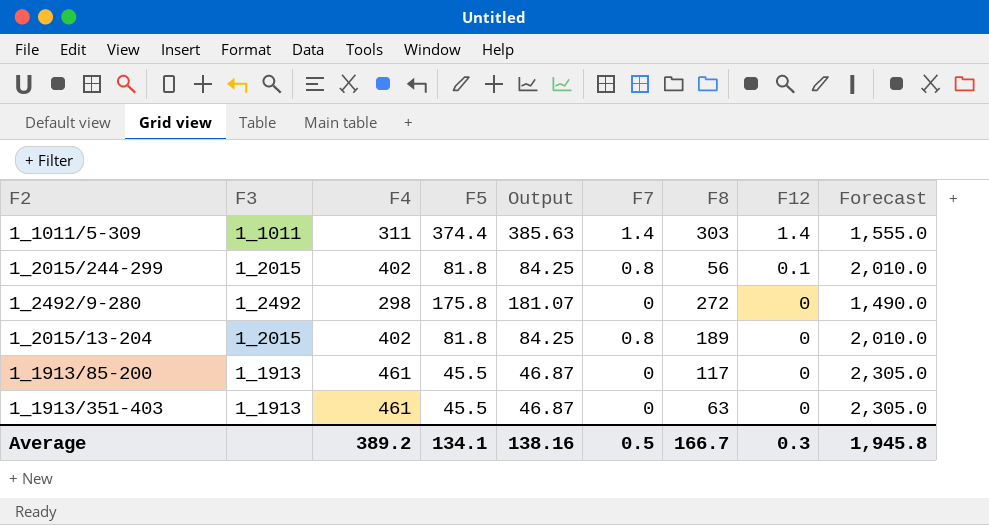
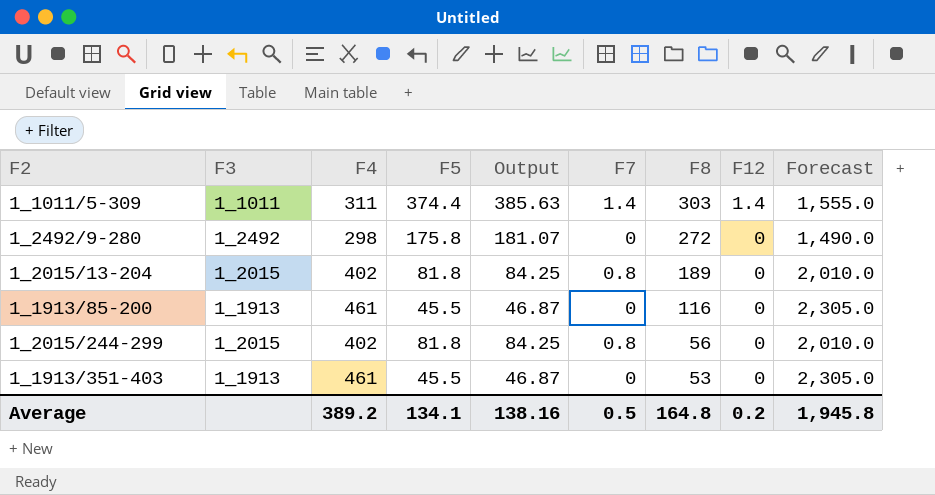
row order: F12 descending -> F8 descending
1_1913/85-200 | F8: 117 -> 116
1_2015/244-299 | F12: 0.1 -> 0
1_1913/351-403 | F8: 63 -> 53
Average | F8: 166.7 -> 164.8
Average | F12: 0.3 -> 0.2

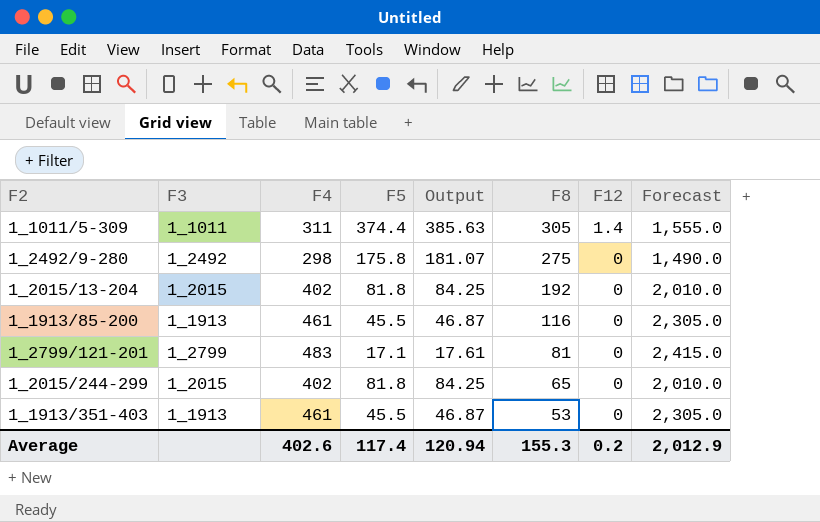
column F7 | position: 6 -> none
1_1011/5-309 | F8: 303 -> 305
1_2492/9-280 | F8: 272 -> 275
1_2015/13-204 | F8: 189 -> 192
row 1_2799/121-201: none -> 1_2799 | 483 | 17.1 | 17.61 | 81 | 0 | 2,415.0
1_2015/244-299 | F8: 56 -> 65
Average | F4: 389.2 -> 402.6
Average | F5: 134.1 -> 117.4
Average | Output: 138.16 -> 120.94
Average | F8: 164.8 -> 155.3
Average | Forecast: 1,945.8 -> 2,012.9

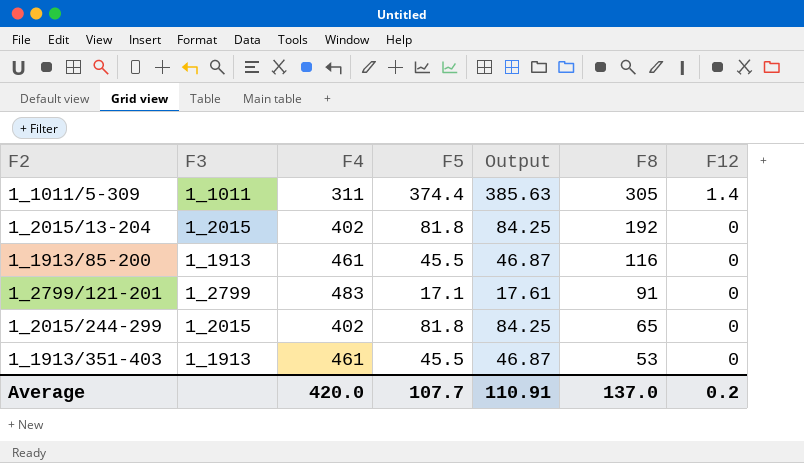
column Forecast | formula: [F4] * 5 -> none
row 1_2492/9-280: 1_2492 | 298 | 175.8 | 181.07 | 275 | 0 | 1,490.0 -> none
1_2799/121-201 | F8: 81 -> 91
Average | F4: 402.6 -> 420.0
Average | F5: 117.4 -> 107.7
Average | Output: 120.94 -> 110.91
Average | F8: 155.3 -> 137.0

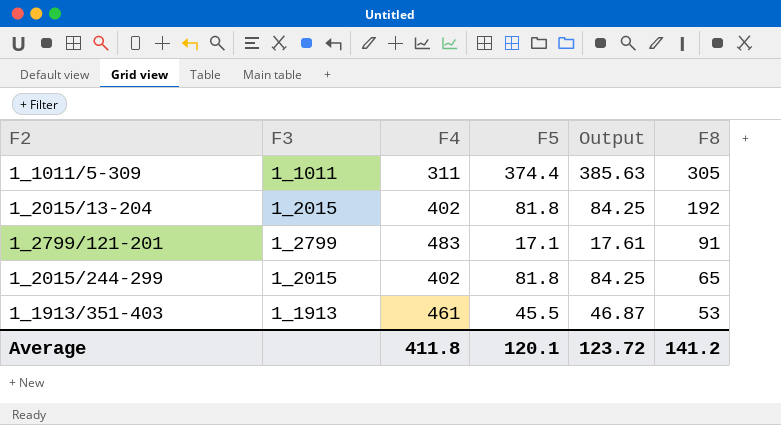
column F12 | position: 7 -> none
row 1_1913/85-200: 1_1913 | 461 | 45.5 | 46.87 | 116 | 0 -> none
Average | F4: 420.0 -> 411.8
Average | F5: 107.7 -> 120.1
Average | Output: 110.91 -> 123.72
Average | F8: 137.0 -> 141.2

